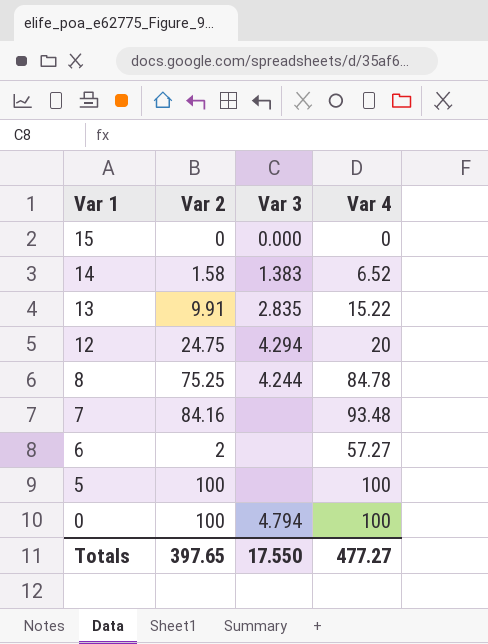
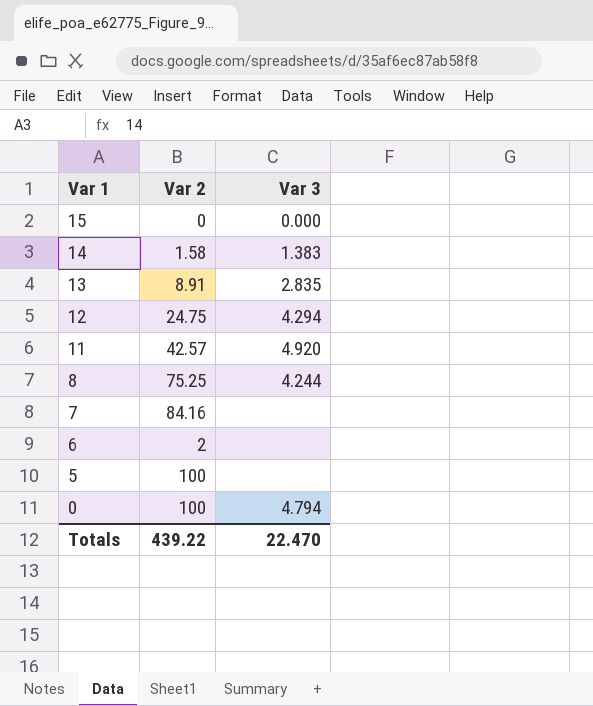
column Var 4 | position: 4 -> none
13 | Var 2: 9.91 -> 8.91
row 11: none -> 42.57 | 4.920
Totals | Var 2: 397.65 -> 439.22
Totals | Var 3: 17.550 -> 22.470

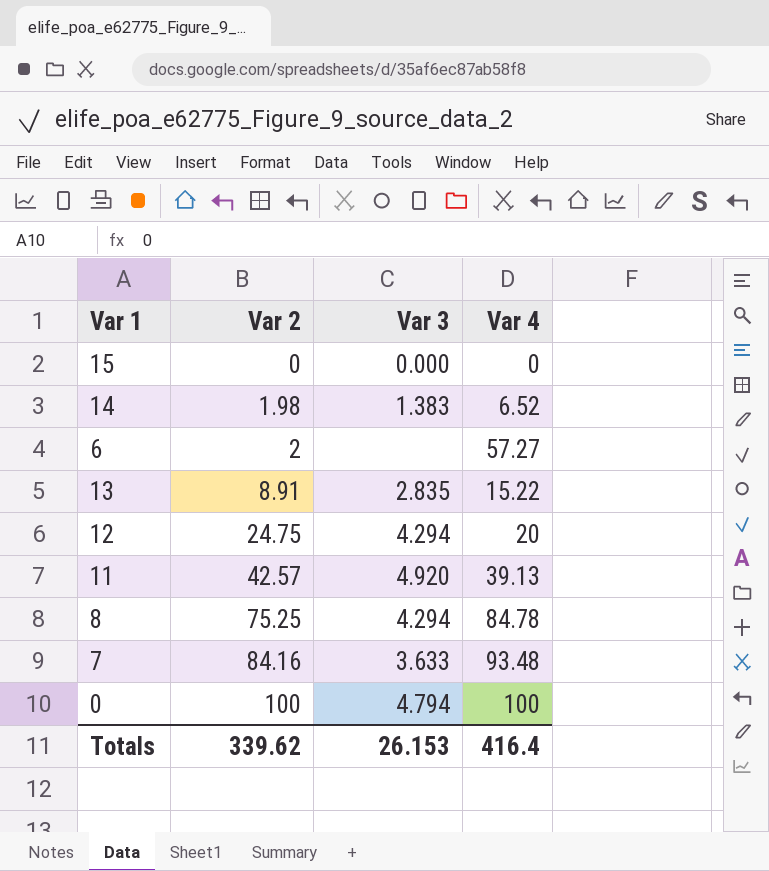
row order: Var 1 descending -> Var 2 ascending
column Var 4 | position: none -> 4
row 5: 100 | none -> none
14 | Var 2: 1.58 -> 1.98
8 | Var 3: 4.244 -> 4.294
7 | Var 3: none -> 3.633
Totals | Var 2: 439.22 -> 339.62
Totals | Var 3: 22.470 -> 26.153

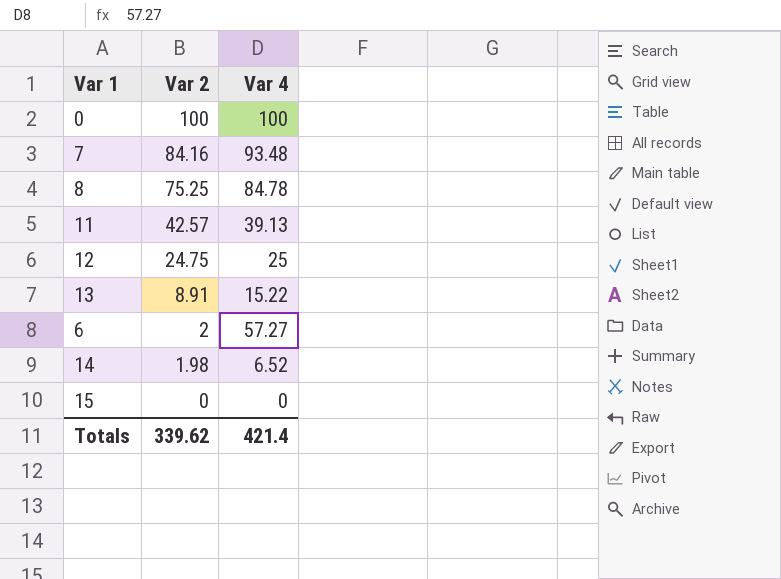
row order: Var 2 ascending -> Var 2 descending
column Var 3 | position: 3 -> none
12 | Var 4: 20 -> 25
Totals | Var 4: 416.4 -> 421.4

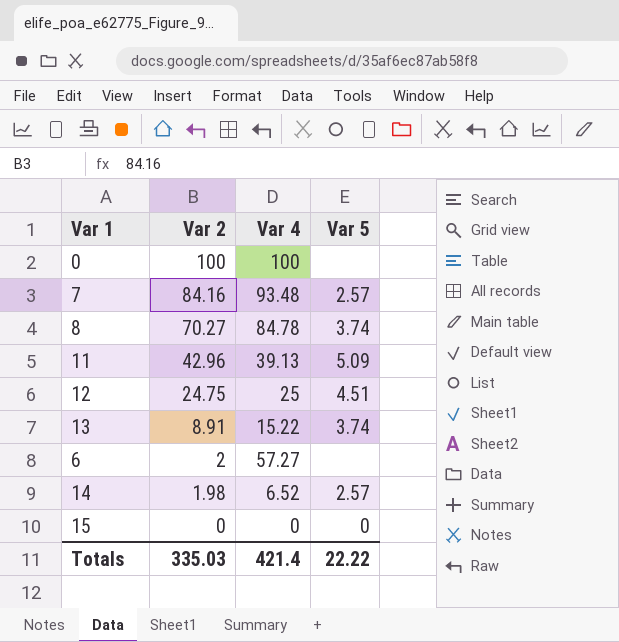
column Var 5 | position: none -> 4
8 | Var 2: 75.25 -> 70.27
11 | Var 2: 42.57 -> 42.96
Totals | Var 2: 339.62 -> 335.03

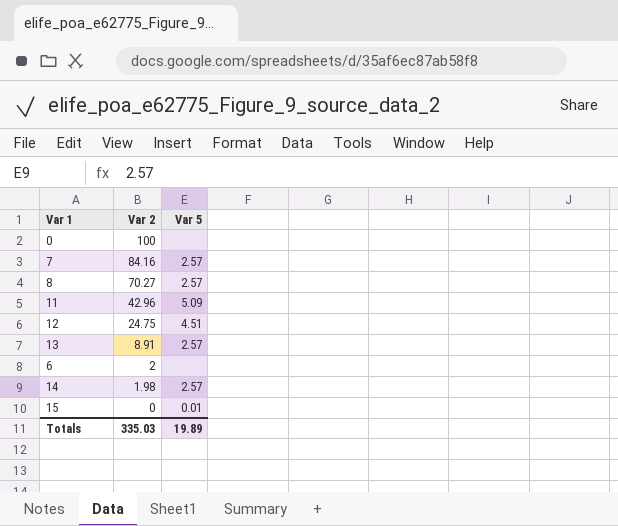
column Var 4 | position: 3 -> none
8 | Var 5: 3.74 -> 2.57
13 | Var 5: 3.74 -> 2.57
15 | Var 5: 0 -> 0.01
Totals | Var 5: 22.22 -> 19.89

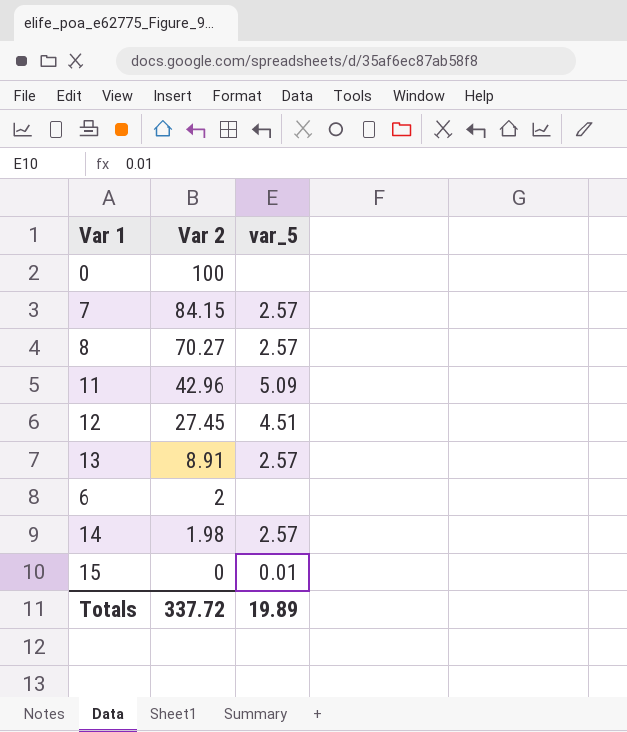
column name: Var 5 -> var_5
7 | Var 2: 84.16 -> 84.15
12 | Var 2: 24.75 -> 27.45
Totals | Var 2: 335.03 -> 337.72

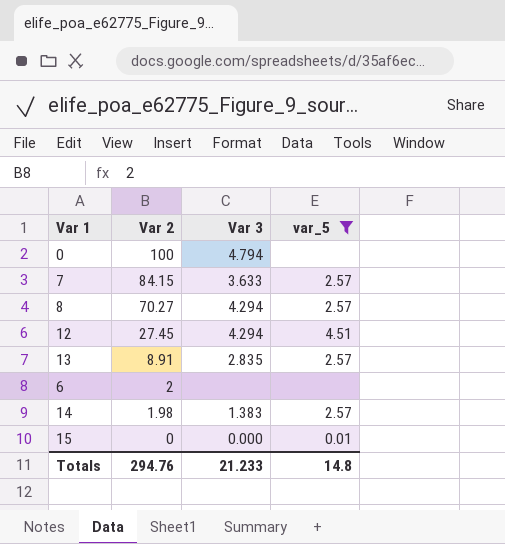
filter: none -> var_5 != 5.09
column Var 3 | position: none -> 3
Totals | Var 2: 337.72 -> 294.76
Totals | var_5: 19.89 -> 14.8

